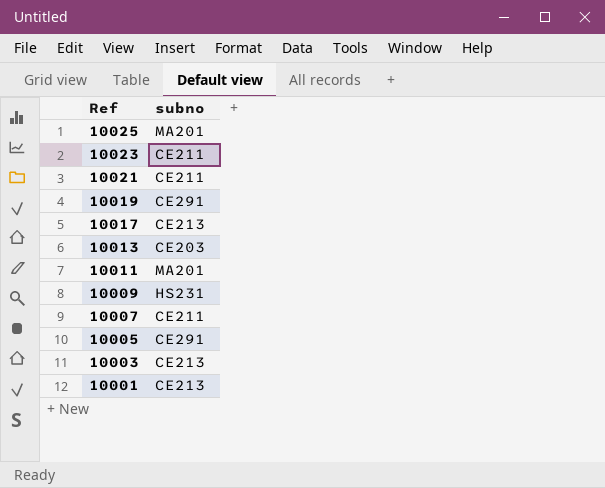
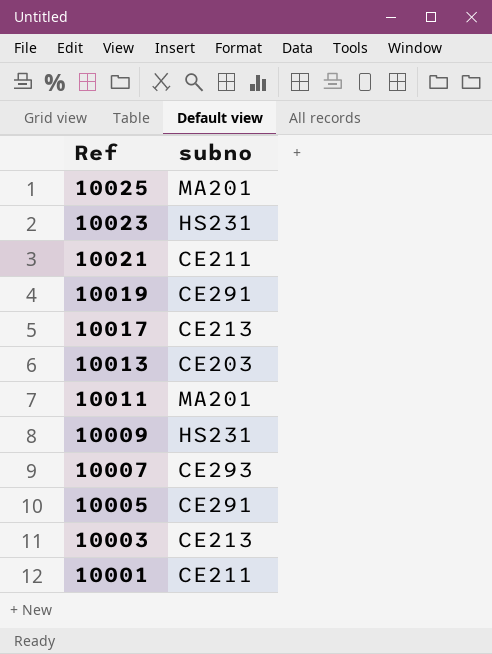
10023 | subno: CE211 -> HS231
10007 | subno: CE211 -> CE293
10001 | subno: CE213 -> CE211

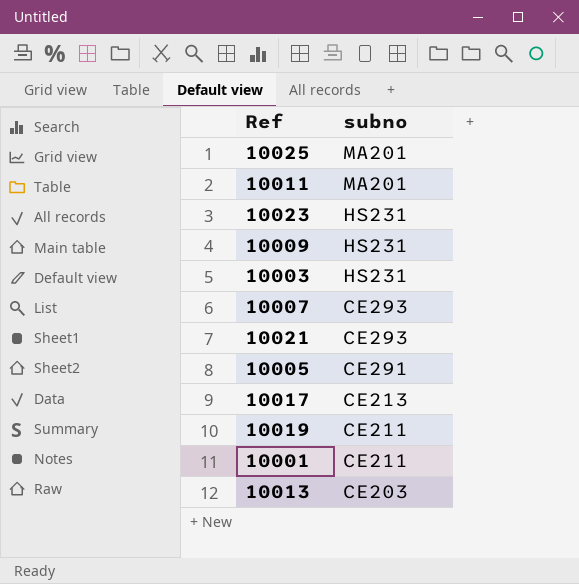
row order: Ref descending -> subno descending
10003 | subno: CE213 -> HS231
10021 | subno: CE211 -> CE293
10019 | subno: CE291 -> CE211

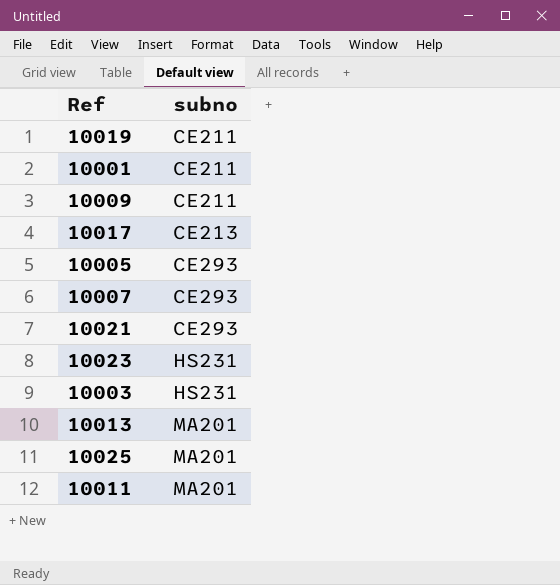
row order: subno descending -> subno ascending
10009 | subno: HS231 -> CE211
10005 | subno: CE291 -> CE293
10013 | subno: CE203 -> MA201

